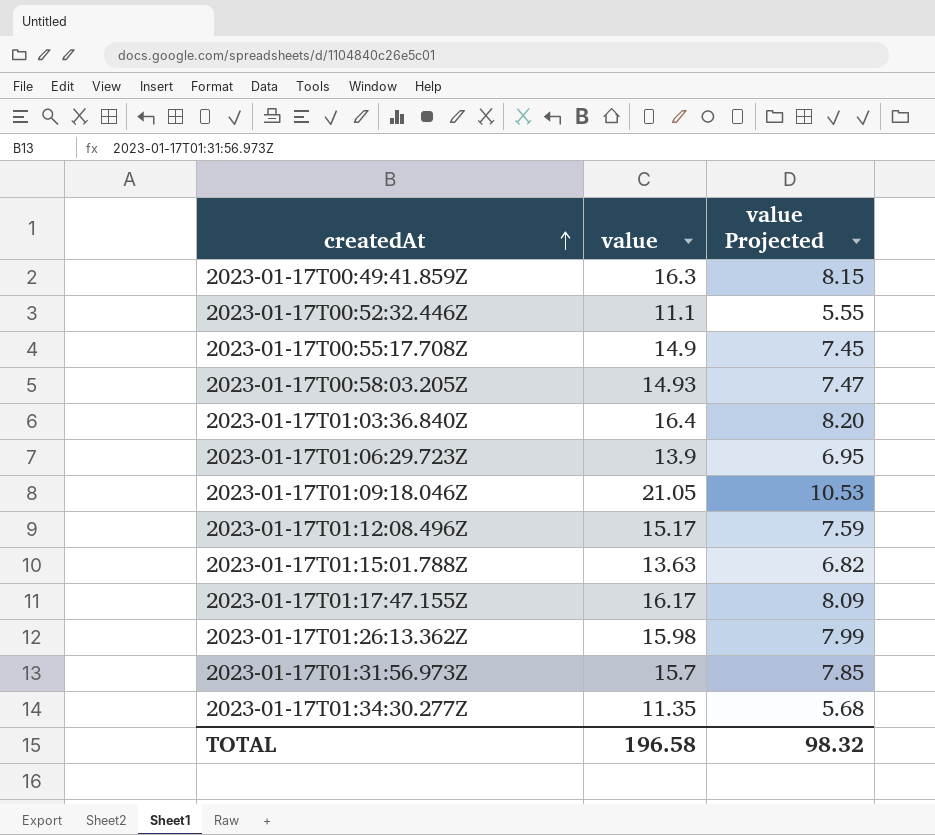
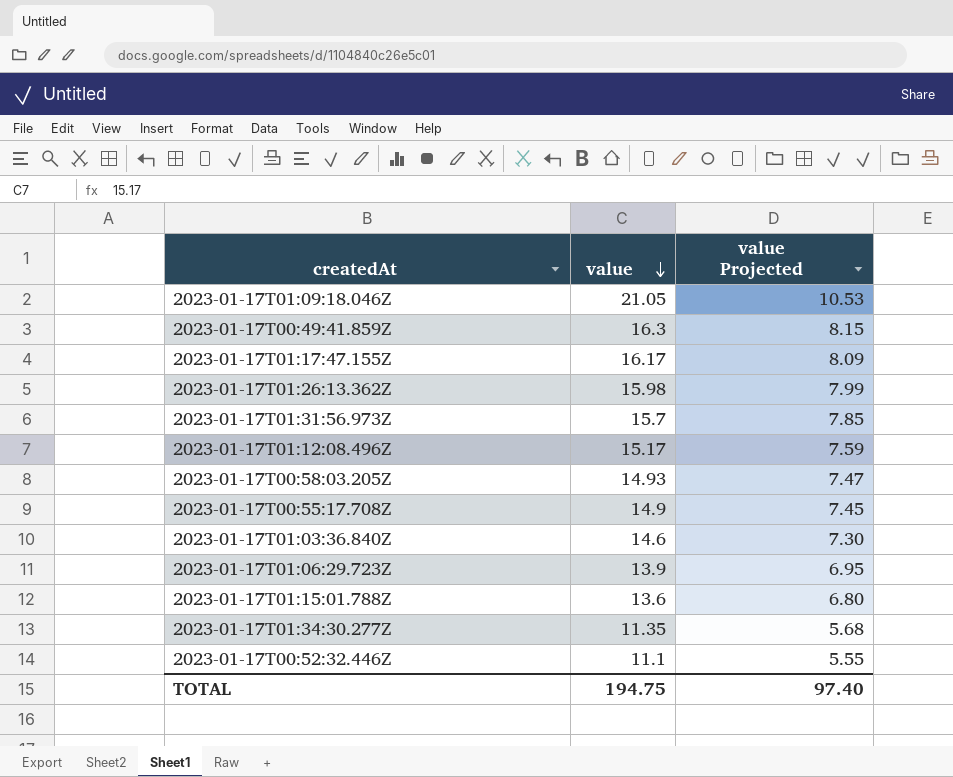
row order: createdAt ascending -> value descending
2023-01-17T01:03:36.840Z | value: 16.4 -> 14.6
2023-01-17T01:03:36.840Z | value Projected: 8.20 -> 7.30
2023-01-17T01:15:01.788Z | value: 13.63 -> 13.6
2023-01-17T01:15:01.788Z | value Projected: 6.82 -> 6.80
TOTAL | value: 196.58 -> 194.75
TOTAL | value Projected: 98.32 -> 97.40

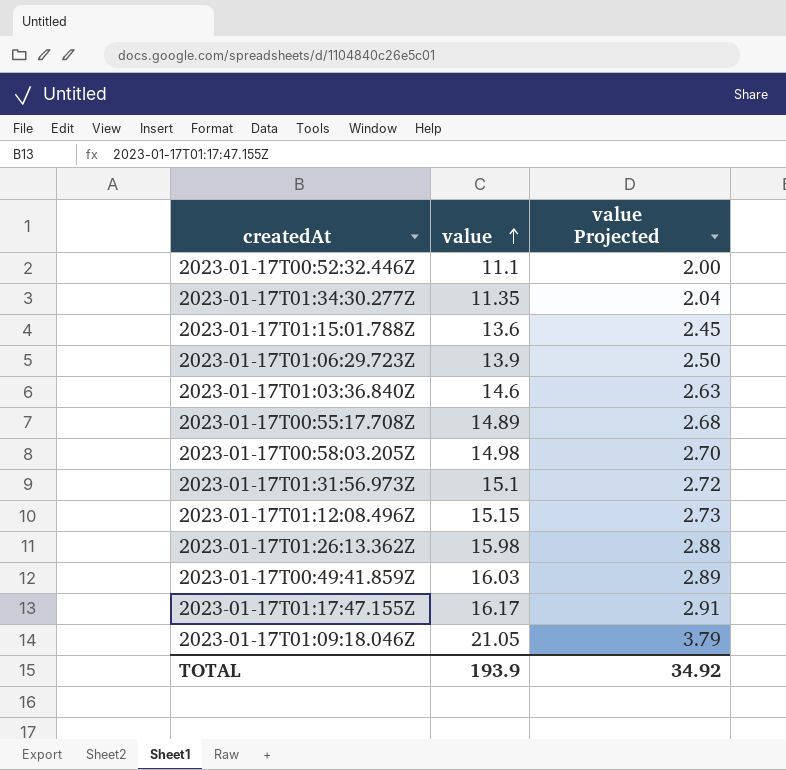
row order: value descending -> value ascending
column value Projected | formula: [value] * 0.5 -> [value] * 0.18
2023-01-17T00:55:17.708Z | value: 14.9 -> 14.89
2023-01-17T00:58:03.205Z | value: 14.93 -> 14.98
2023-01-17T01:31:56.973Z | value: 15.7 -> 15.1
2023-01-17T01:12:08.496Z | value: 15.17 -> 15.15
2023-01-17T00:49:41.859Z | value: 16.3 -> 16.03
TOTAL | value: 194.75 -> 193.9
TOTAL | value Projected: 97.40 -> 34.92

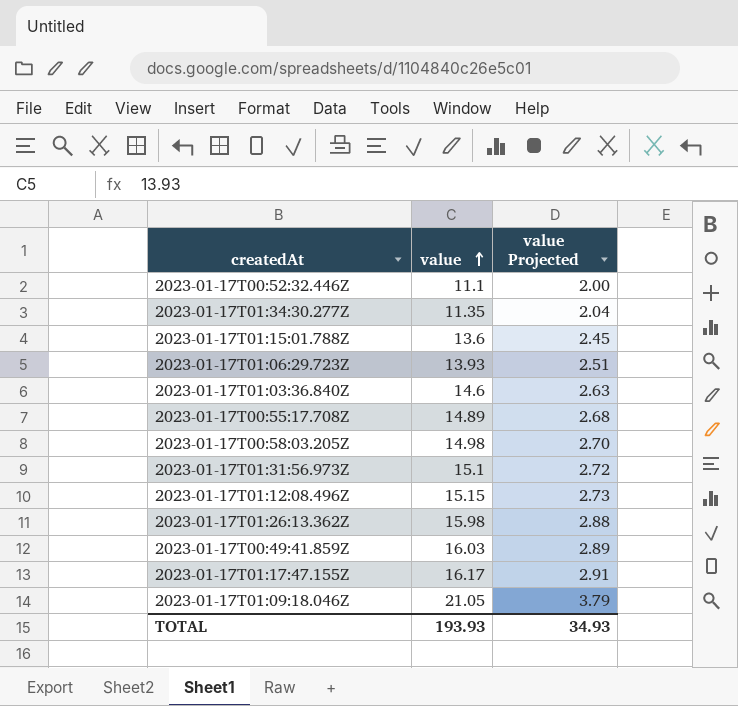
2023-01-17T01:06:29.723Z | value: 13.9 -> 13.93
2023-01-17T01:06:29.723Z | value Projected: 2.50 -> 2.51
TOTAL | value: 193.9 -> 193.93
TOTAL | value Projected: 34.92 -> 34.93

